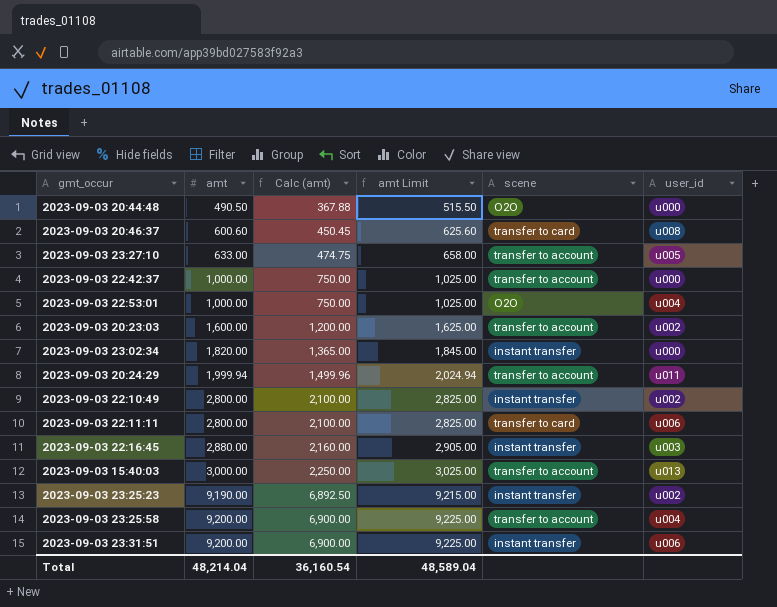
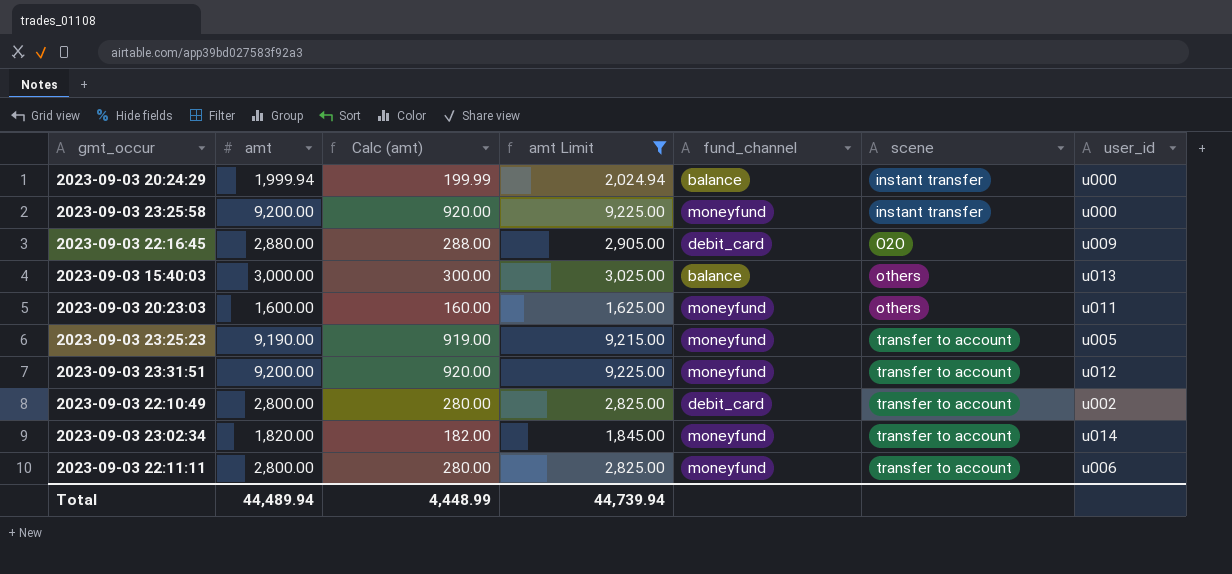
filter: none -> amt Limit >= 1,625.00
row order: amt ascending -> scene ascending
column Calc (amt) | formula: [amt] * 0.75 -> [amt] * 0.1
column fund_channel | position: none -> 5
2023-09-03 20:24:29 | scene: transfer to account -> instant transfer
2023-09-03 20:24:29 | user_id: u011 -> u000
2023-09-03 23:25:58 | scene: transfer to account -> instant transfer
2023-09-03 23:25:58 | user_id: u004 -> u000
2023-09-03 22:16:45 | scene: instant transfer -> O2O
2023-09-03 22:16:45 | user_id: u003 -> u009
2023-09-03 15:40:03 | scene: transfer to account -> others
2023-09-03 20:23:03 | scene: transfer to account -> others
2023-09-03 20:23:03 | user_id: u002 -> u011
2023-09-03 23:25:23 | scene: instant transfer -> transfer to account
2023-09-03 23:25:23 | user_id: u002 -> u005
2023-09-03 23:31:51 | scene: instant transfer -> transfer to account
2023-09-03 23:31:51 | user_id: u006 -> u012
2023-09-03 22:10:49 | scene: instant transfer -> transfer to account
2023-09-03 23:02:34 | scene: instant transfer -> transfer to account
2023-09-03 23:02:34 | user_id: u000 -> u014
2023-09-03 22:11:11 | scene: transfer to card -> transfer to account
Total | amt: 48,214.04 -> 44,489.94
Total | Calc (amt): 36,160.54 -> 4,448.99
Total | amt Limit: 48,589.04 -> 44,739.94

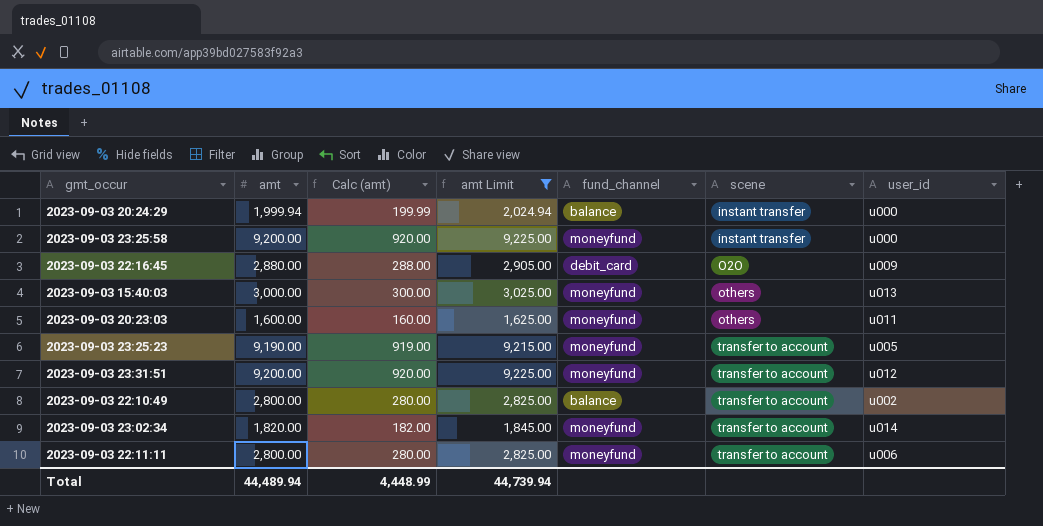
2023-09-03 15:40:03 | fund_channel: balance -> moneyfund
2023-09-03 22:10:49 | fund_channel: debit_card -> balance

